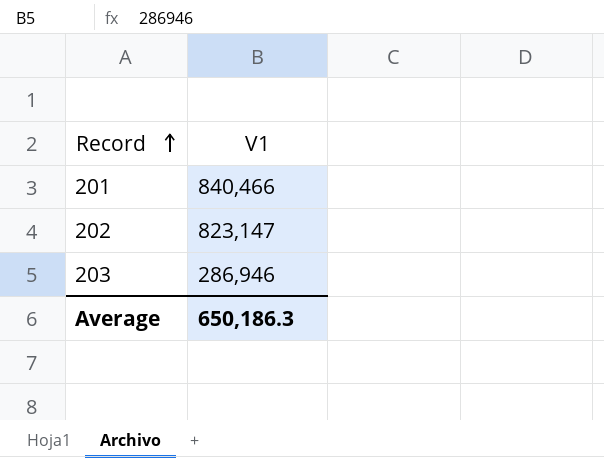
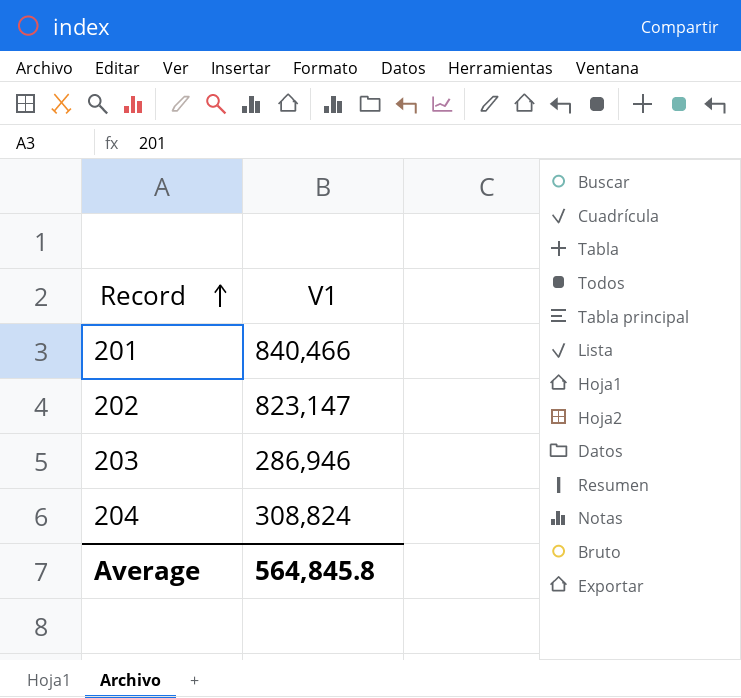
row 204: none -> 308,824
Average | V1: 650,186.3 -> 564,845.8

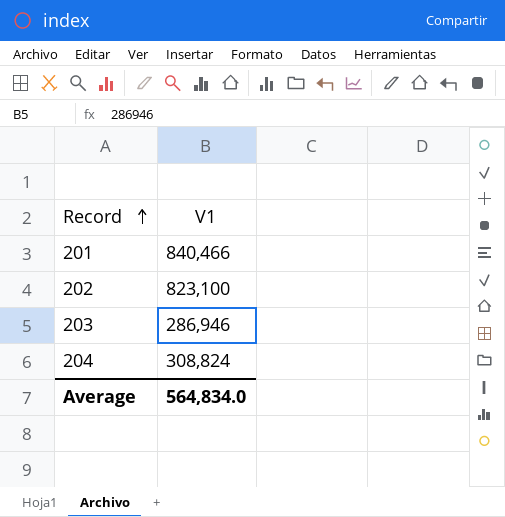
202 | V1: 823,147 -> 823,100
Average | V1: 564,845.8 -> 564,834.0

